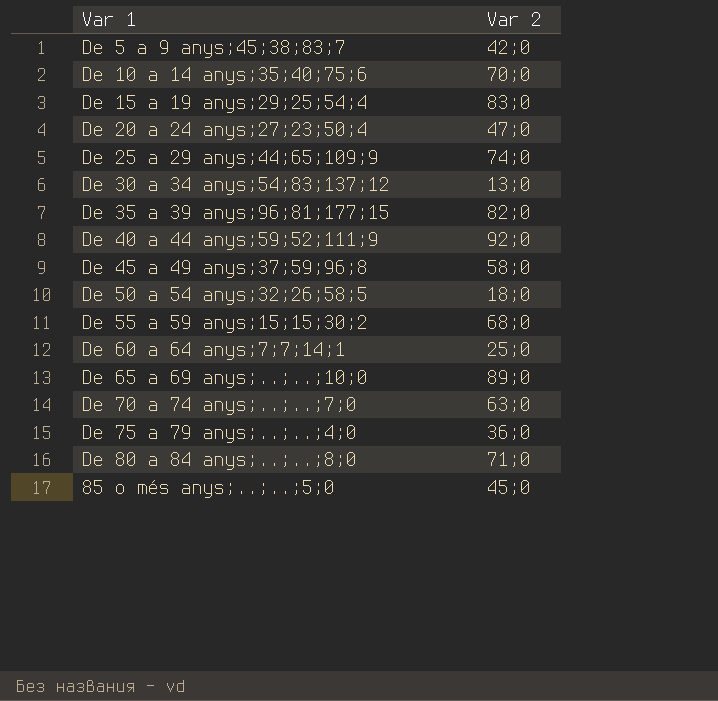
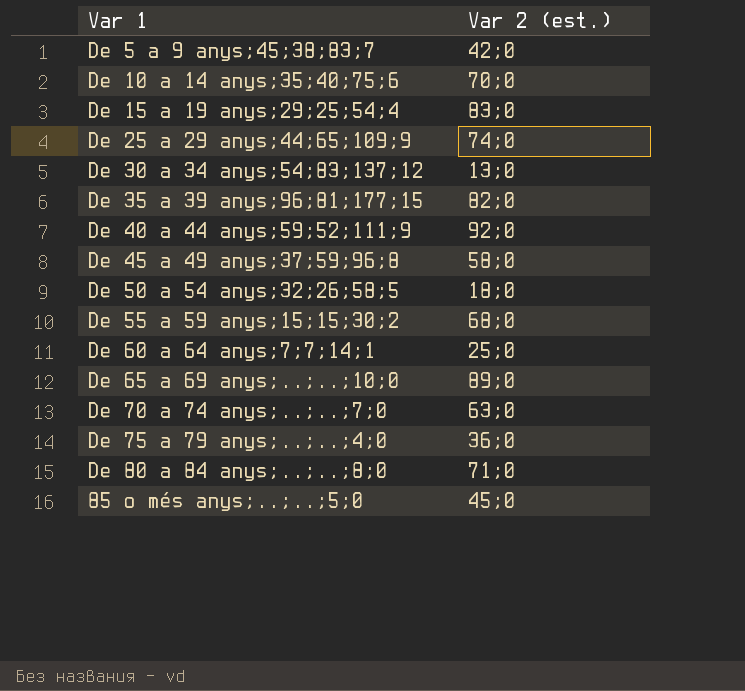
column name: Var 2 -> Var 2 (est.)
row De 20 a 24 anys;27;23;50;4: 47;0 -> none

